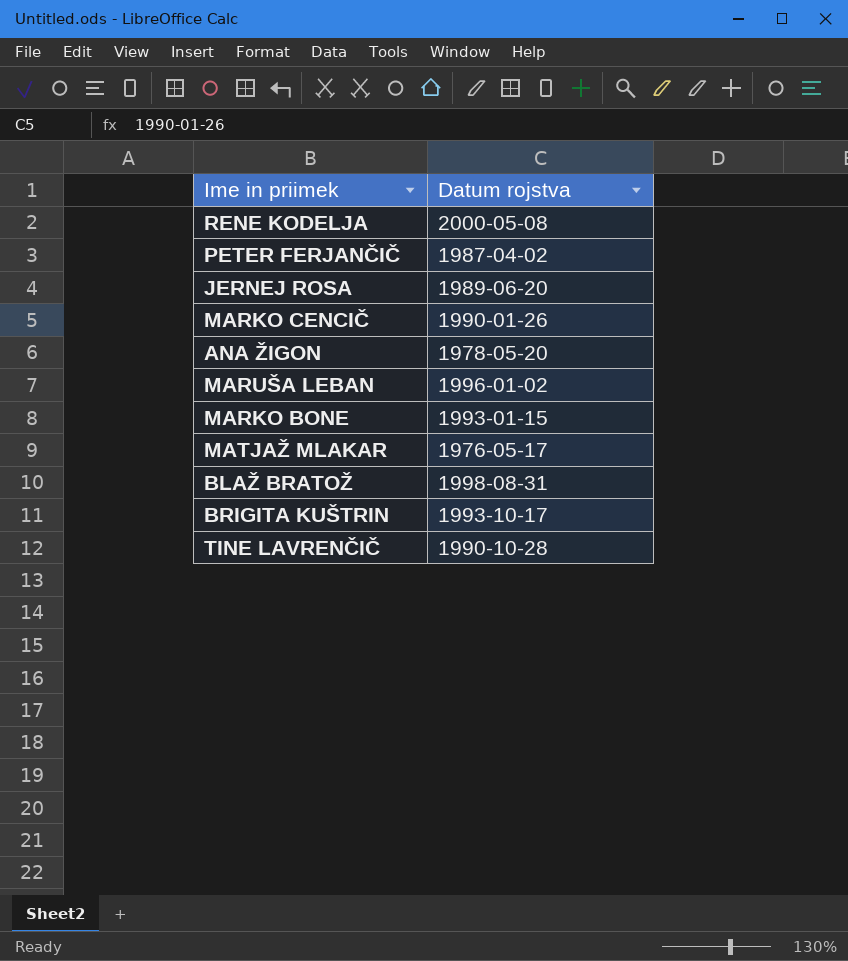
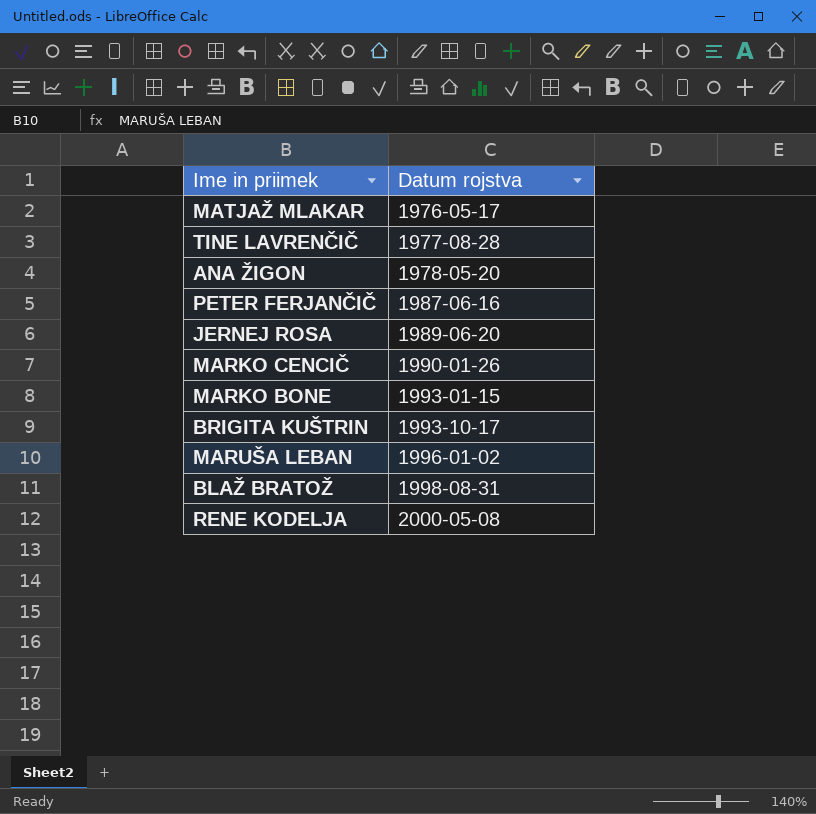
row order: none -> Datum rojstva ascending
TINE LAVRENČIČ | Datum rojstva: 1990-10-28 -> 1977-08-28
PETER FERJANČIČ | Datum rojstva: 1987-04-02 -> 1987-06-16

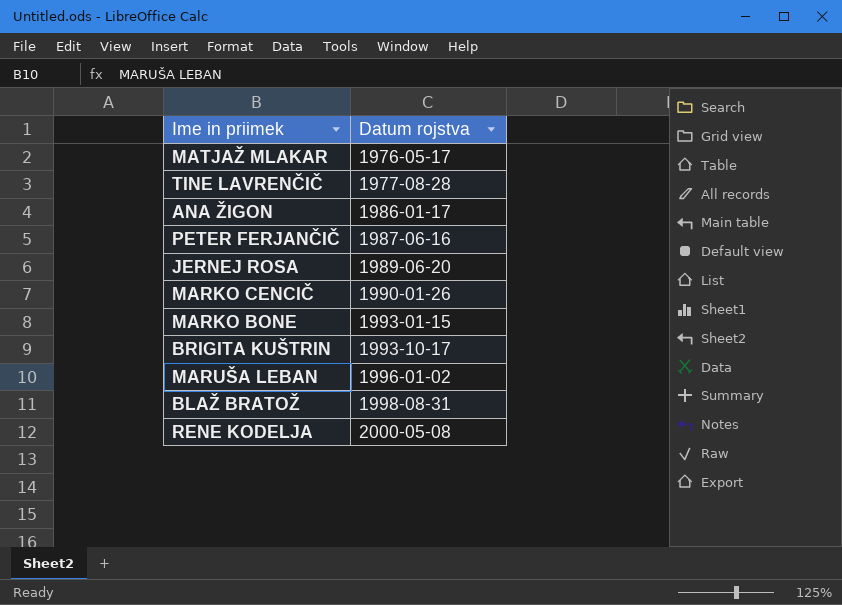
ANA ŽIGON | Datum rojstva: 1978-05-20 -> 1986-01-17

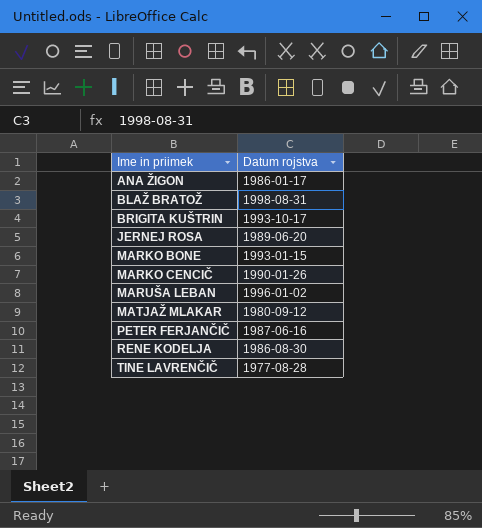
row order: Datum rojstva ascending -> Ime in priimek ascending
MATJAŽ MLAKAR | Datum rojstva: 1976-05-17 -> 1980-09-12
RENE KODELJA | Datum rojstva: 2000-05-08 -> 1986-08-30

